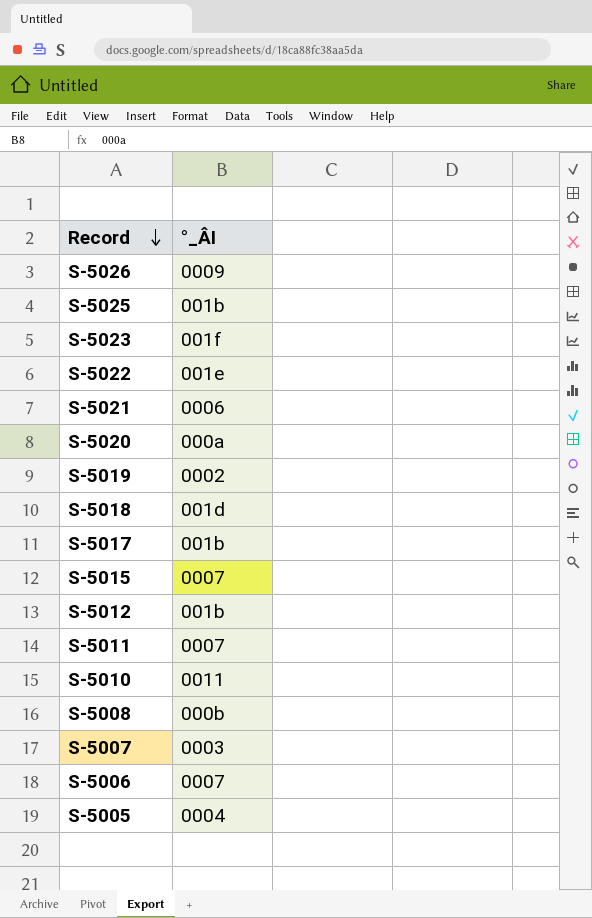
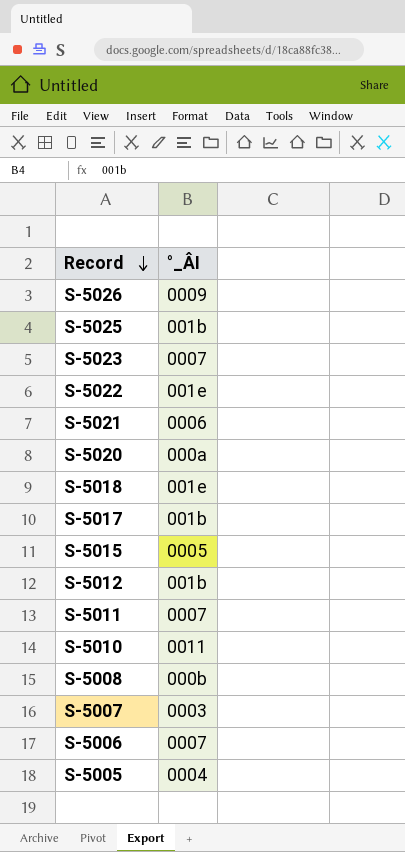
row S-5019: 0002 -> none
S-5023 | °_ÂI: 001f -> 0007
S-5018 | °_ÂI: 001d -> 001e
S-5015 | °_ÂI: 0007 -> 0005

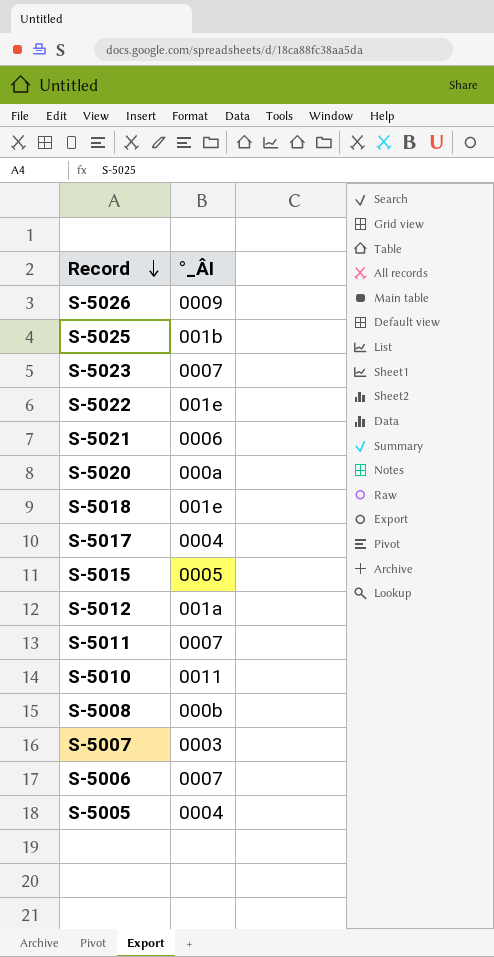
S-5017 | °_ÂI: 001b -> 0004
S-5012 | °_ÂI: 001b -> 001a

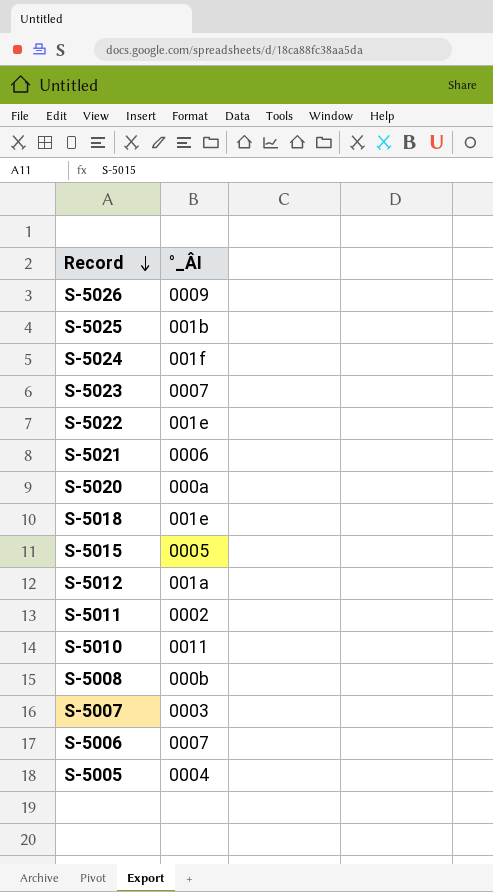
row S-5017: 0004 -> none
row S-5024: none -> 001f
S-5011 | °_ÂI: 0007 -> 0002

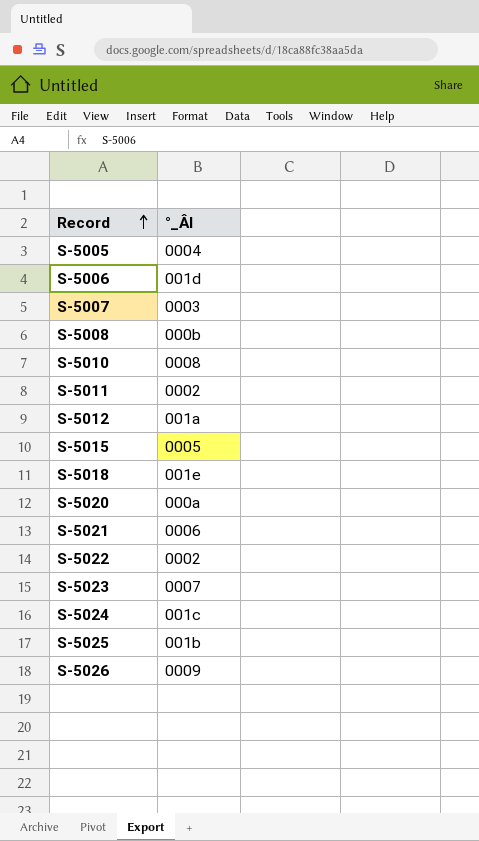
row order: Record descending -> Record ascending
S-5006 | °_ÂI: 0007 -> 001d
S-5010 | °_ÂI: 0011 -> 0008
S-5022 | °_ÂI: 001e -> 0002
S-5024 | °_ÂI: 001f -> 001c

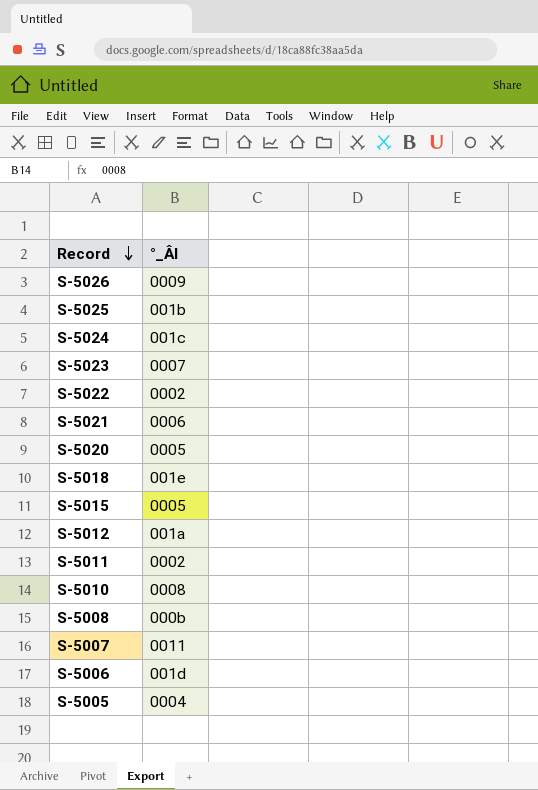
row order: Record ascending -> Record descending
S-5020 | °_ÂI: 000a -> 0005
S-5007 | °_ÂI: 0003 -> 0011

